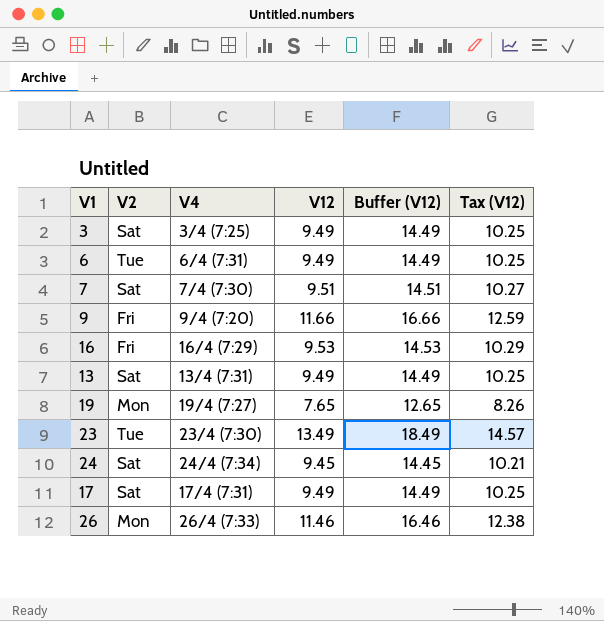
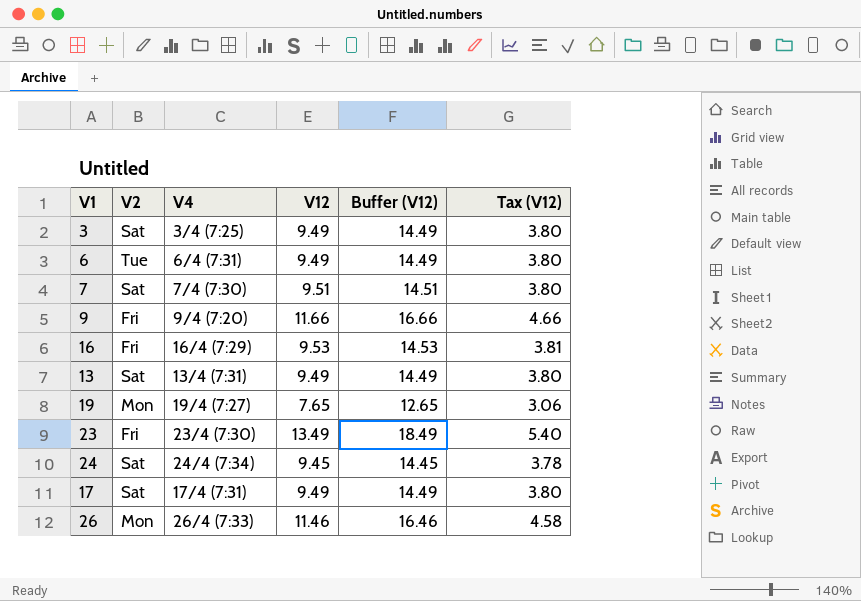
column Tax (V12) | formula: [V12] * 1.08 -> [V12] * 0.4
23 | V2: Tue -> Fri

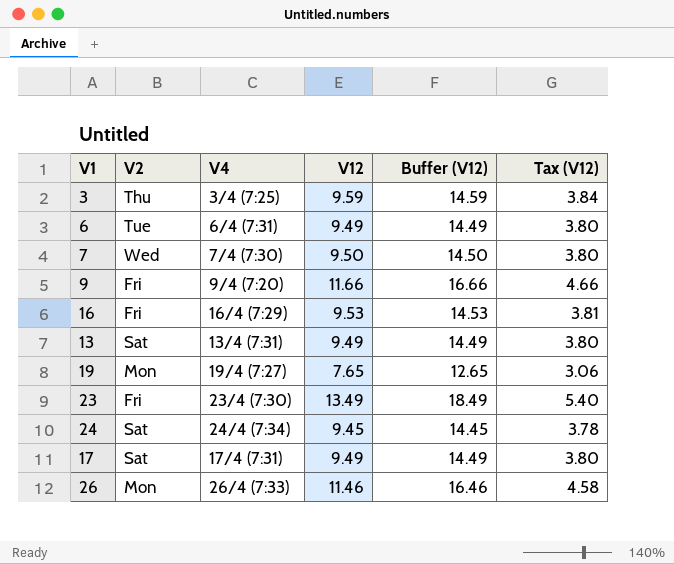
3 | V2: Sat -> Thu
3 | V12: 9.49 -> 9.59
3 | Buffer (V12): 14.49 -> 14.59
3 | Tax (V12): 3.80 -> 3.84
7 | V2: Sat -> Wed
7 | V12: 9.51 -> 9.50
7 | Buffer (V12): 14.51 -> 14.50

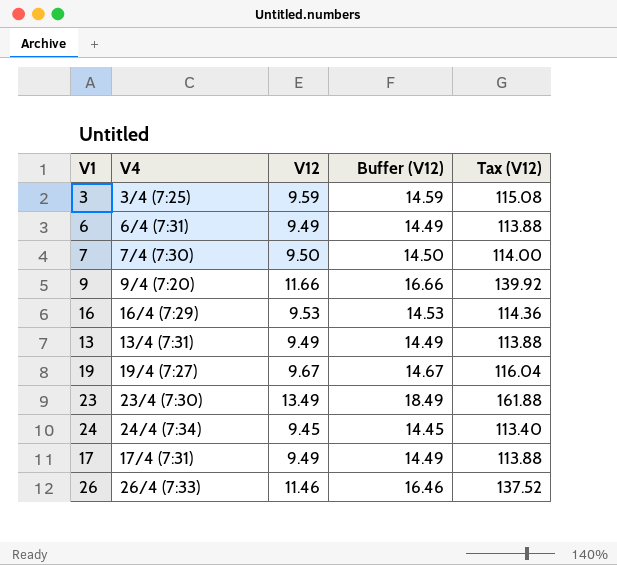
column V2 | position: 2 -> none
column Tax (V12) | formula: [V12] * 0.4 -> [V12] * 12
19 | V12: 7.65 -> 9.67
19 | Buffer (V12): 12.65 -> 14.67

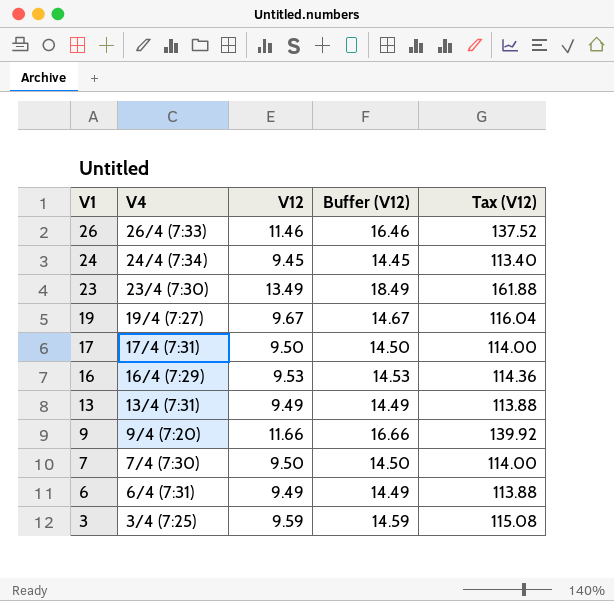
row order: none -> V1 descending
17 | V12: 9.49 -> 9.50
17 | Buffer (V12): 14.49 -> 14.50
17 | Tax (V12): 113.88 -> 114.00

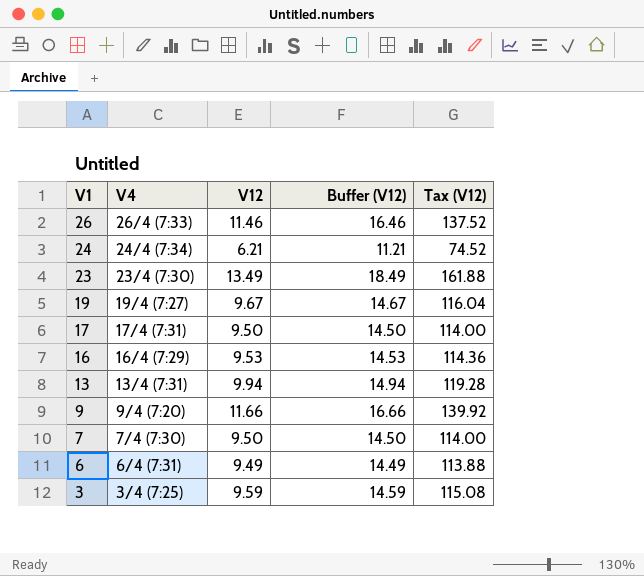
24 | V12: 9.45 -> 6.21
24 | Buffer (V12): 14.45 -> 11.21
24 | Tax (V12): 113.40 -> 74.52
13 | V12: 9.49 -> 9.94
13 | Buffer (V12): 14.49 -> 14.94
13 | Tax (V12): 113.88 -> 119.28

